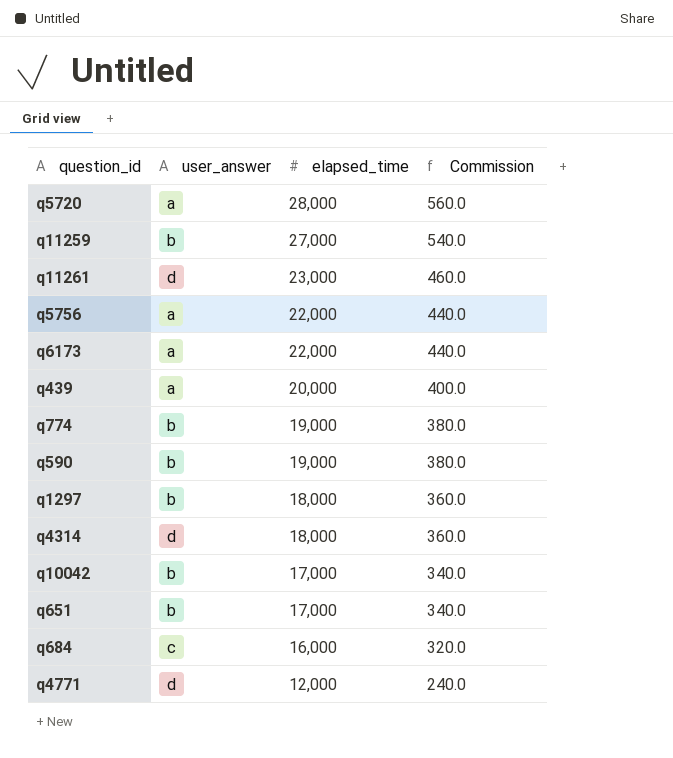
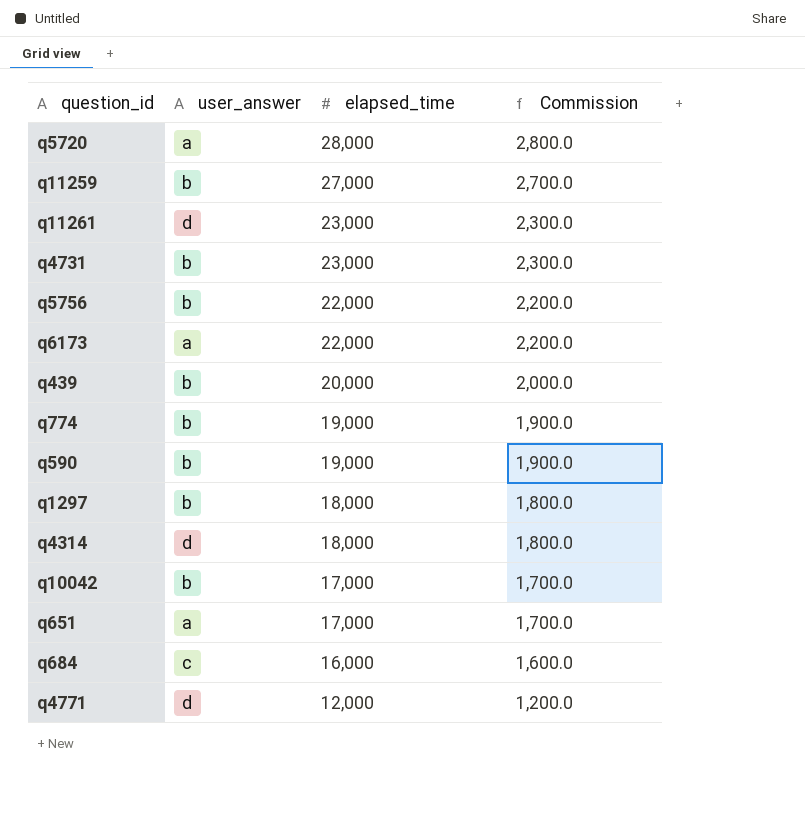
column Commission | formula: [elapsed_time] * 0.02 -> [elapsed_time] * 0.1
row q4731: none -> b | 23,000 | 2,300.0
q5756 | user_answer: a -> b
q439 | user_answer: a -> b
q651 | user_answer: b -> a

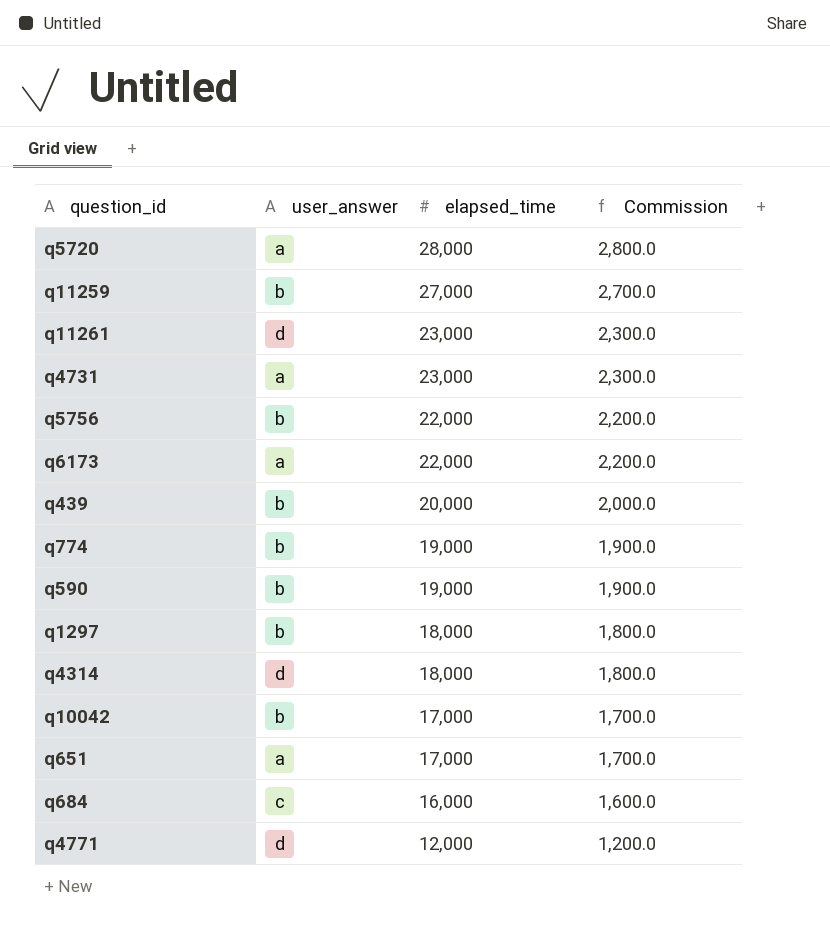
q4731 | user_answer: b -> a

